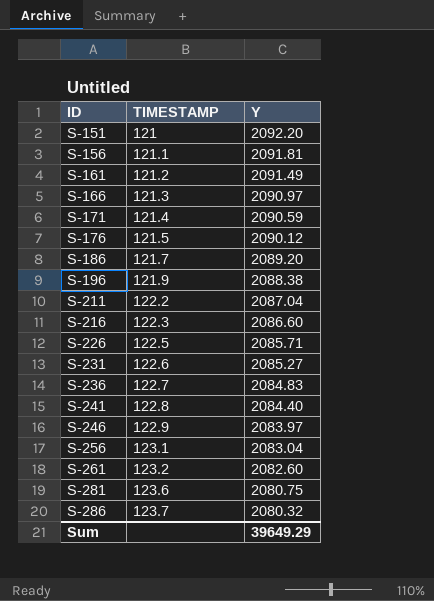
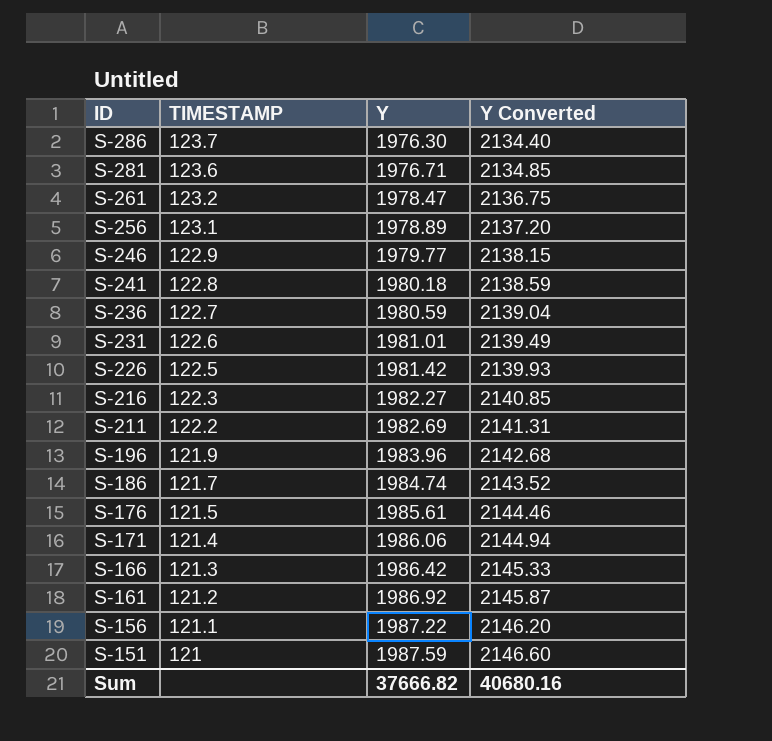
row order: ID ascending -> ID descending
column Y Converted | formula: none -> [Y] * 1.08
S-286 | Y: 2080.32 -> 1976.30
S-281 | Y: 2080.75 -> 1976.71
S-261 | Y: 2082.60 -> 1978.47
S-256 | Y: 2083.04 -> 1978.89
S-246 | Y: 2083.97 -> 1979.77
S-241 | Y: 2084.40 -> 1980.18
S-236 | Y: 2084.83 -> 1980.59
S-231 | Y: 2085.27 -> 1981.01
S-226 | Y: 2085.71 -> 1981.42
S-216 | Y: 2086.60 -> 1982.27
S-211 | Y: 2087.04 -> 1982.69
S-196 | Y: 2088.38 -> 1983.96
S-186 | Y: 2089.20 -> 1984.74
S-176 | Y: 2090.12 -> 1985.61
S-171 | Y: 2090.59 -> 1986.06
S-166 | Y: 2090.97 -> 1986.42
S-161 | Y: 2091.49 -> 1986.92
S-156 | Y: 2091.81 -> 1987.22
S-151 | Y: 2092.20 -> 1987.59
Sum | Y: 39649.29 -> 37666.82

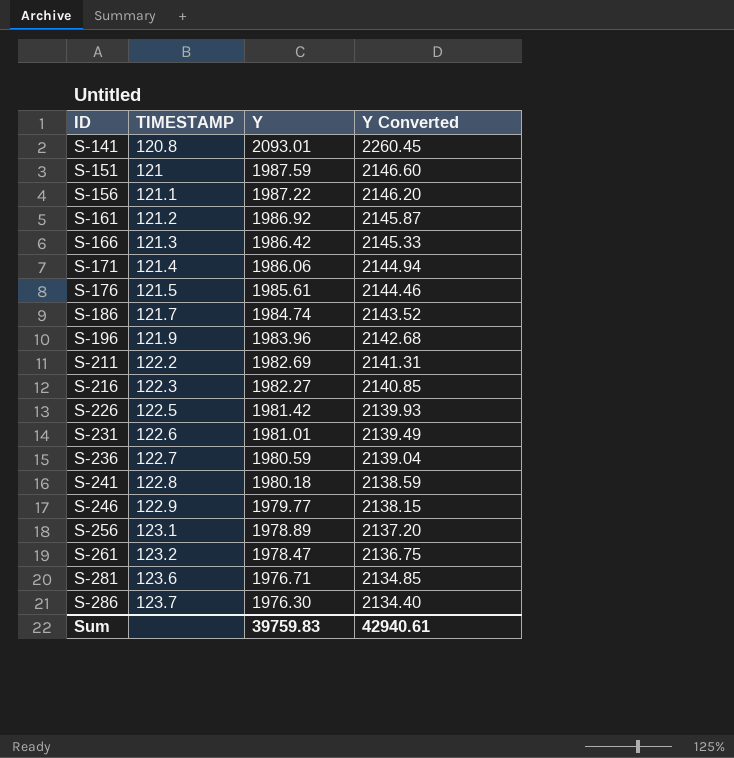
row order: ID descending -> ID ascending
row S-141: none -> 120.8 | 2093.01 | 2260.45
Sum | Y: 37666.82 -> 39759.83
Sum | Y Converted: 40680.16 -> 42940.61

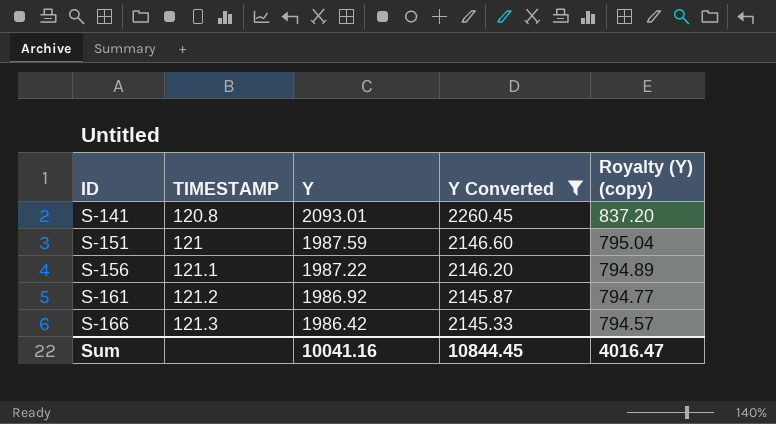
filter: none -> Y Converted >= 2145.33
column Royalty (Y) (copy) | formula: none -> [Y] * 0.4
Sum | Y: 39759.83 -> 10041.16
Sum | Y Converted: 42940.61 -> 10844.45

